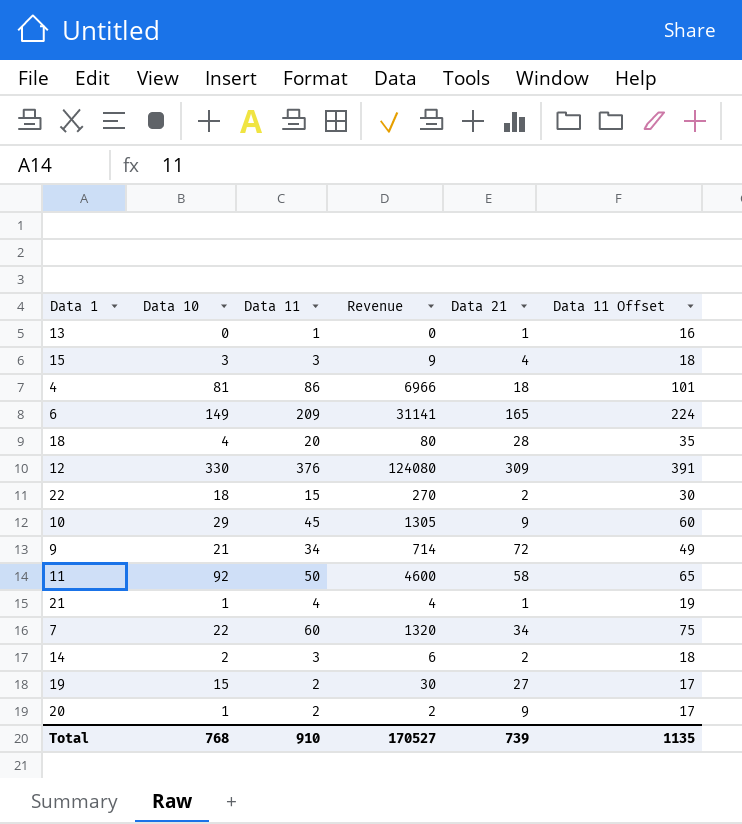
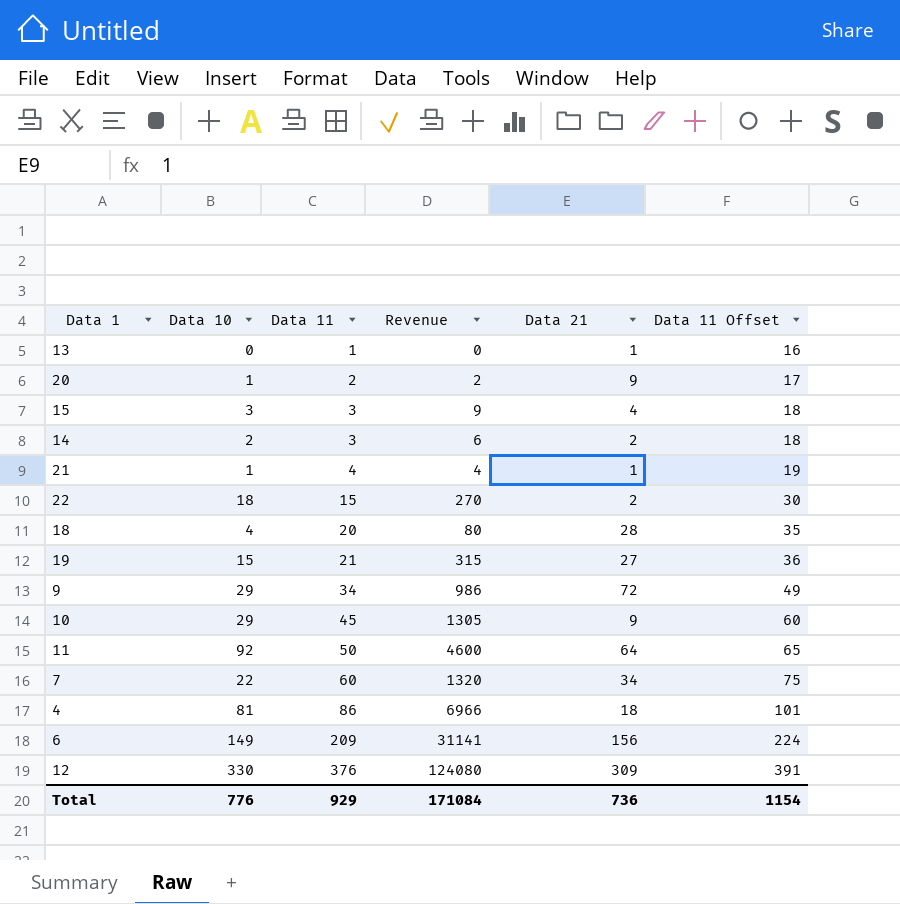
row order: none -> Data 11 ascending
19 | Data 11: 2 -> 21
19 | Revenue: 30 -> 315
19 | Data 11 Offset: 17 -> 36
9 | Data 10: 21 -> 29
9 | Revenue: 714 -> 986
11 | Data 21: 58 -> 64
6 | Data 21: 165 -> 156
Total | Data 10: 768 -> 776
Total | Data 11: 910 -> 929
Total | Revenue: 170527 -> 171084
Total | Data 21: 739 -> 736
Total | Data 11 Offset: 1135 -> 1154

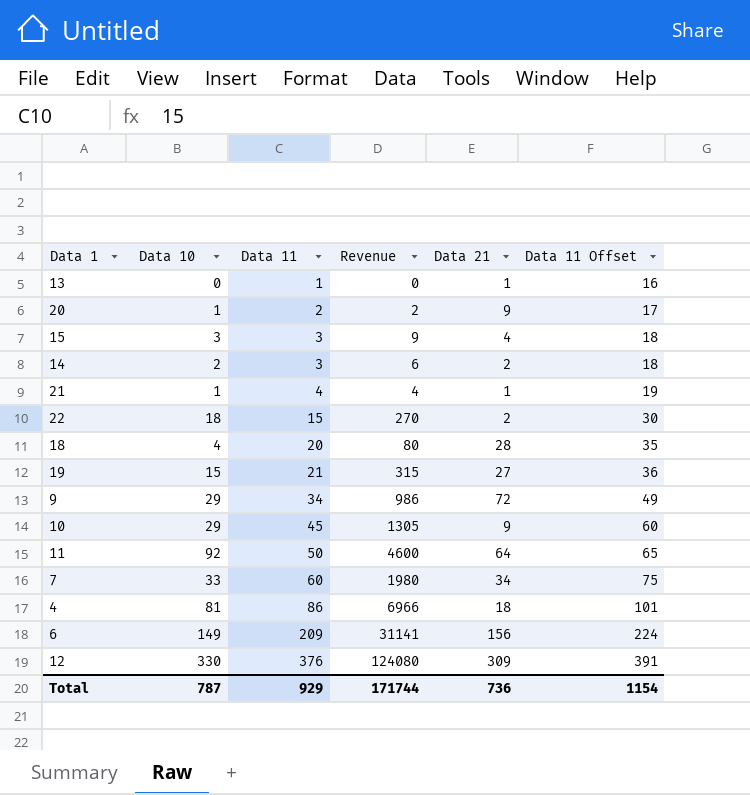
7 | Data 10: 22 -> 33
7 | Revenue: 1320 -> 1980
Total | Data 10: 776 -> 787
Total | Revenue: 171084 -> 171744

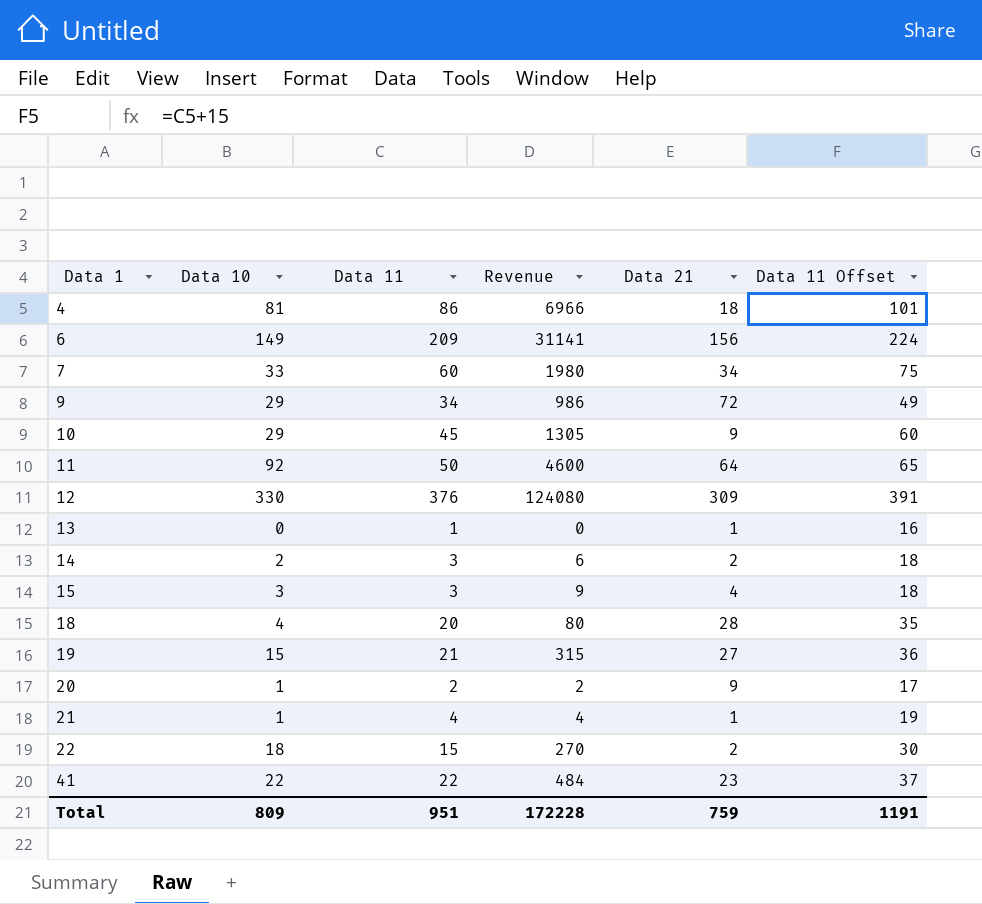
row order: Data 11 ascending -> Data 1 ascending
row 41: none -> 22 | 22 | 484 | 23 | 37
Total | Data 10: 787 -> 809
Total | Data 11: 929 -> 951
Total | Revenue: 171744 -> 172228
Total | Data 21: 736 -> 759
Total | Data 11 Offset: 1154 -> 1191

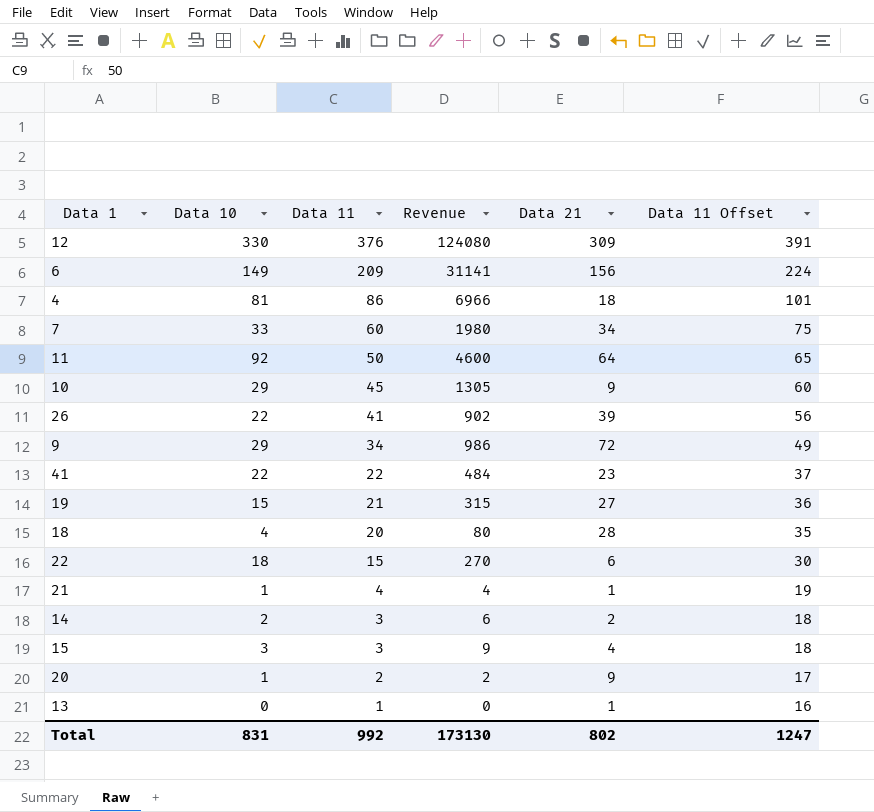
row order: Data 1 ascending -> Data 11 descending
row 26: none -> 22 | 41 | 902 | 39 | 56
22 | Data 21: 2 -> 6
Total | Data 10: 809 -> 831
Total | Data 11: 951 -> 992
Total | Revenue: 172228 -> 173130
Total | Data 21: 759 -> 802
Total | Data 11 Offset: 1191 -> 1247

